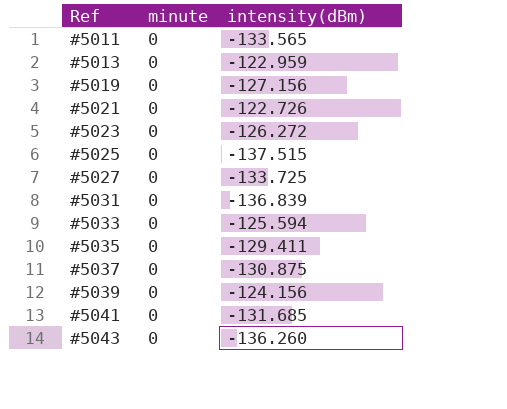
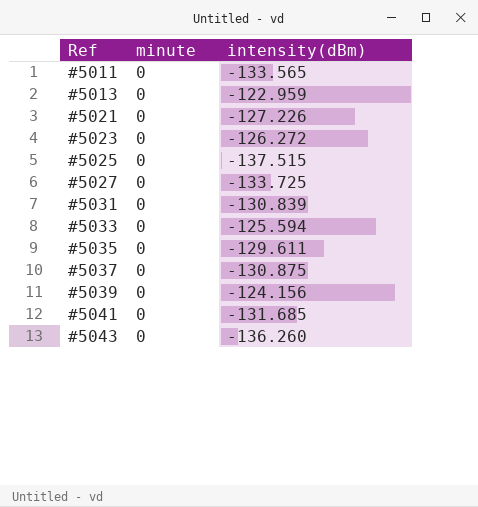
row #5019: 0 | -127.156 -> none
#5021 | intensity(dBm): -122.726 -> -127.226
#5031 | intensity(dBm): -136.839 -> -130.839
#5035 | intensity(dBm): -129.411 -> -129.611

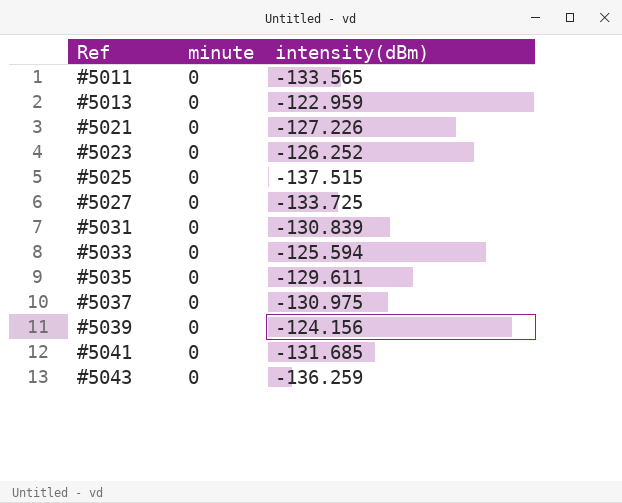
#5023 | intensity(dBm): -126.272 -> -126.252
#5037 | intensity(dBm): -130.875 -> -130.975
#5043 | intensity(dBm): -136.260 -> -136.259

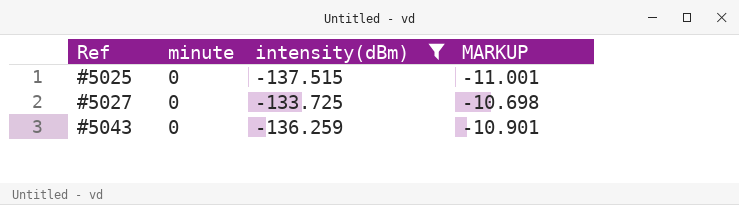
filter: none -> intensity(dBm) <= -133.725
column MARKUP | formula: none -> [intensity(dBm)] * 0.08

